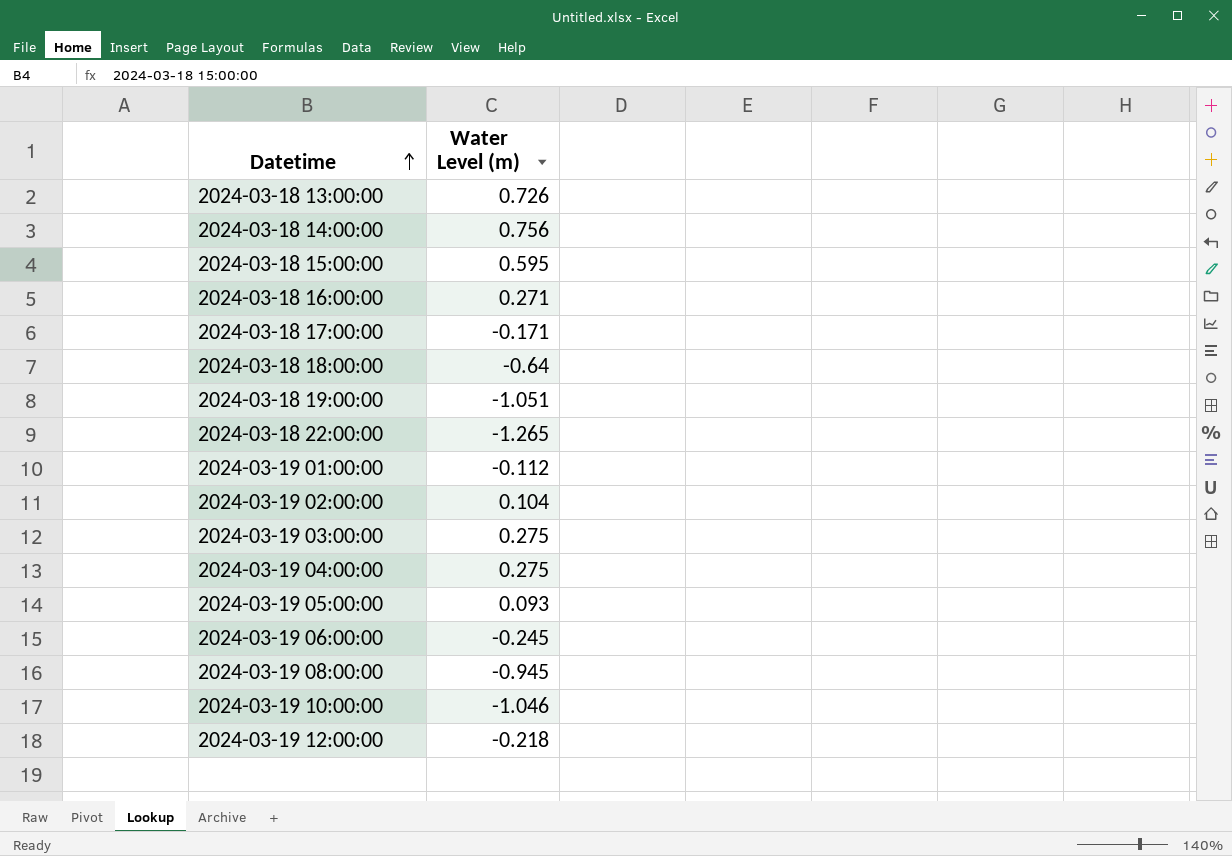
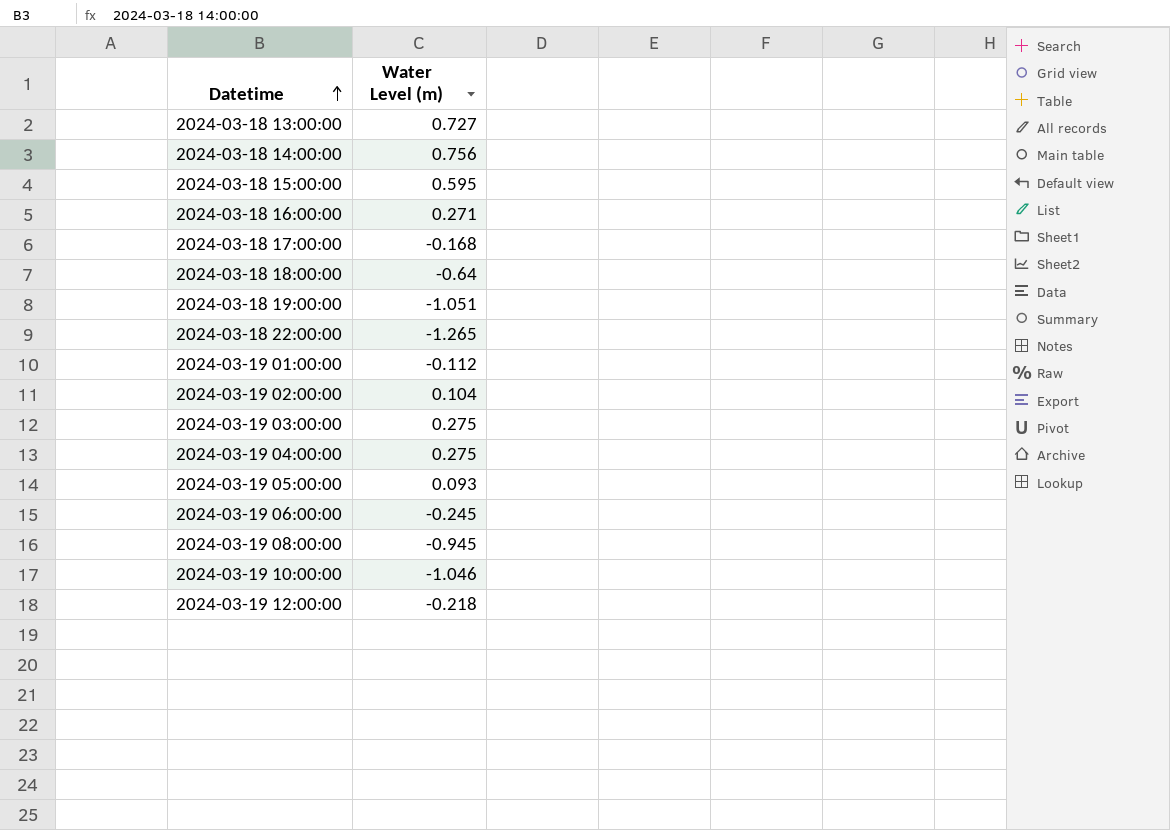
2024-03-18 13:00:00 | Water Level (m): 0.726 -> 0.727
2024-03-18 17:00:00 | Water Level (m): -0.171 -> -0.168

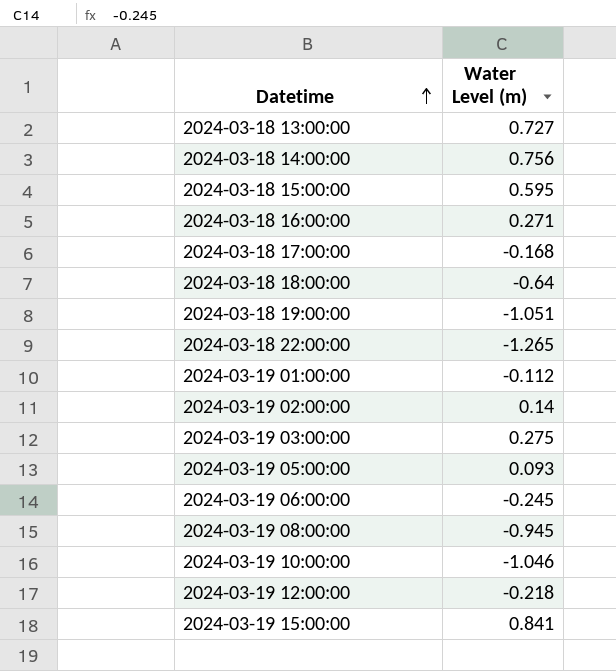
row 2024-03-19 04:00:00: 0.275 -> none
2024-03-19 02:00:00 | Water Level (m): 0.104 -> 0.14
row 2024-03-19 15:00:00: none -> 0.841

